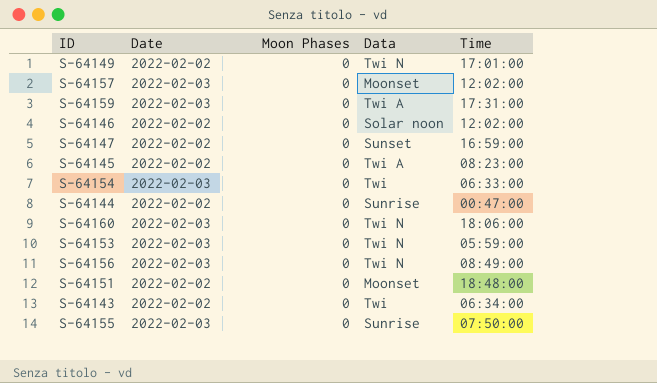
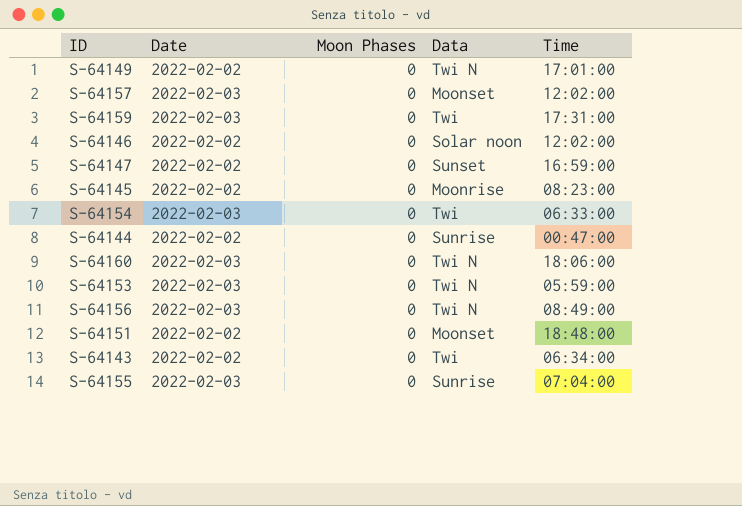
S-64159 | Data: Twi A -> Twi
S-64145 | Data: Twi A -> Moonrise
S-64155 | Time: 07:50:00 -> 07:04:00

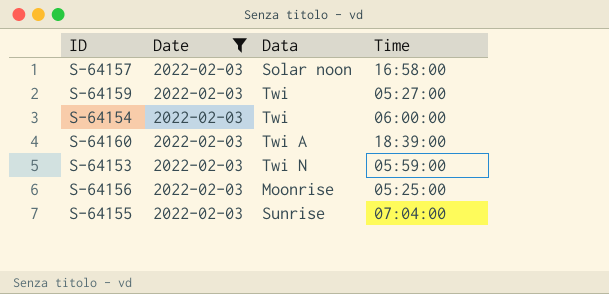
filter: none -> Date = 2022-02-03
column Moon Phases | position: 3 -> none
S-64157 | Data: Moonset -> Solar noon
S-64157 | Time: 12:02:00 -> 16:58:00
S-64159 | Time: 17:31:00 -> 05:27:00
S-64154 | Time: 06:33:00 -> 06:00:00
S-64160 | Data: Twi N -> Twi A
S-64160 | Time: 18:06:00 -> 18:39:00
S-64156 | Data: Twi N -> Moonrise
S-64156 | Time: 08:49:00 -> 05:25:00

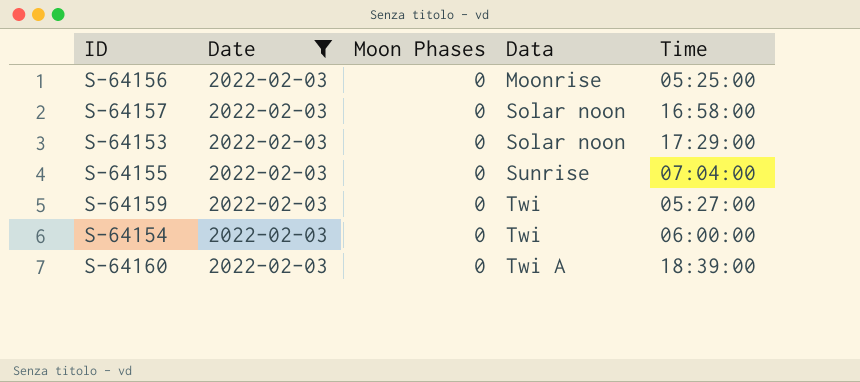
row order: none -> Data ascending
column Moon Phases | position: none -> 3
S-64153 | Data: Twi N -> Solar noon
S-64153 | Time: 05:59:00 -> 17:29:00

